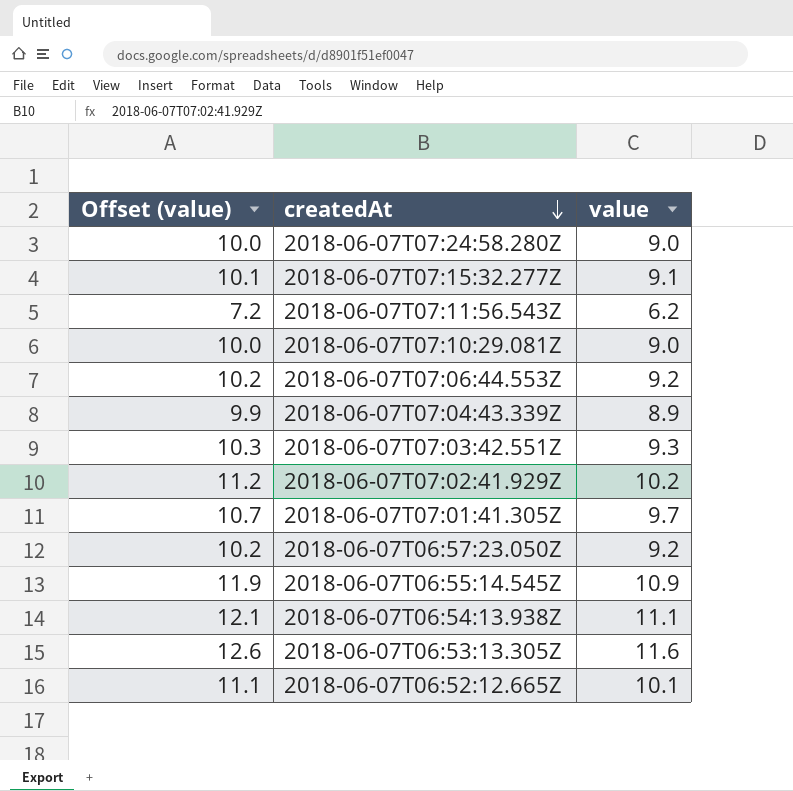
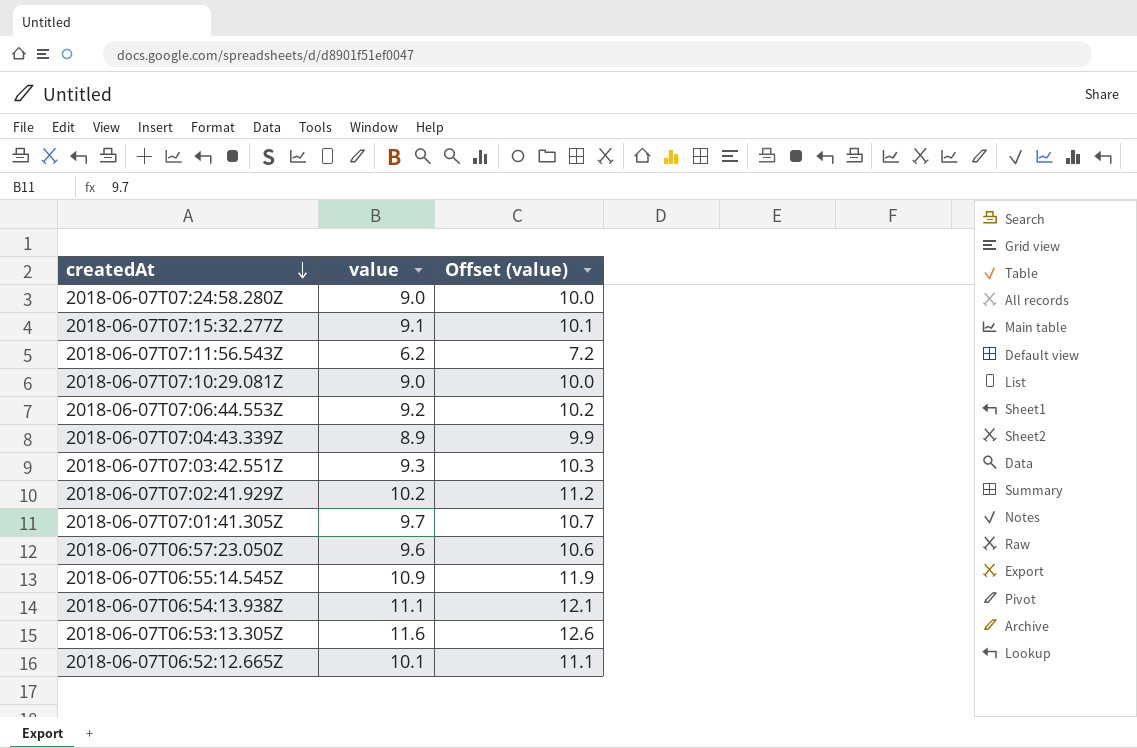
column Offset (value) | position: 1 -> 3
2018-06-07T06:57:23.050Z | value: 9.2 -> 9.6
2018-06-07T06:57:23.050Z | Offset (value): 10.2 -> 10.6

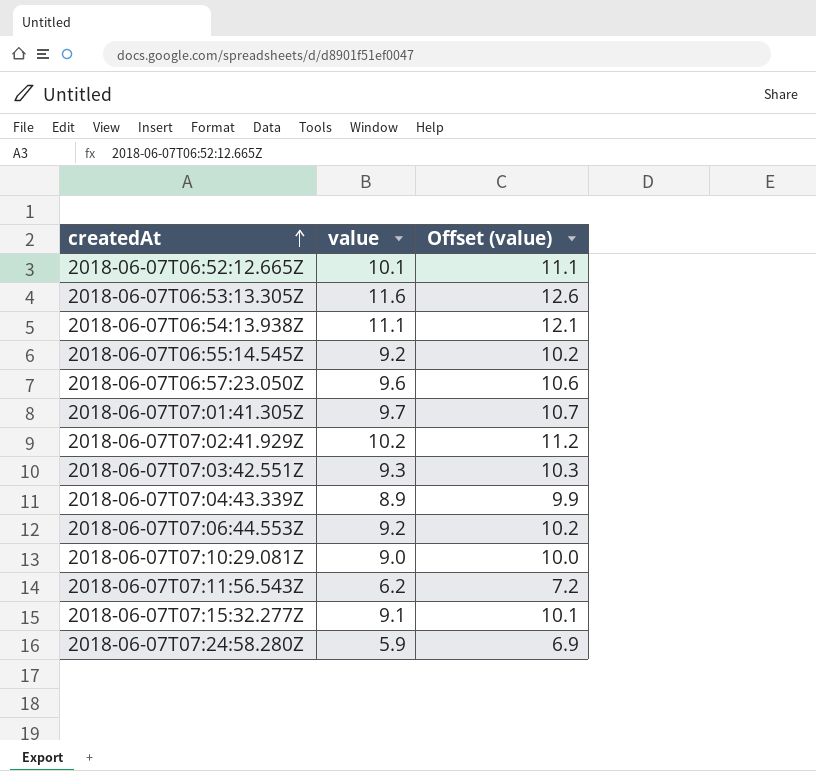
row order: createdAt descending -> createdAt ascending
2018-06-07T06:55:14.545Z | value: 10.9 -> 9.2
2018-06-07T06:55:14.545Z | Offset (value): 11.9 -> 10.2
2018-06-07T07:24:58.280Z | value: 9.0 -> 5.9
2018-06-07T07:24:58.280Z | Offset (value): 10.0 -> 6.9

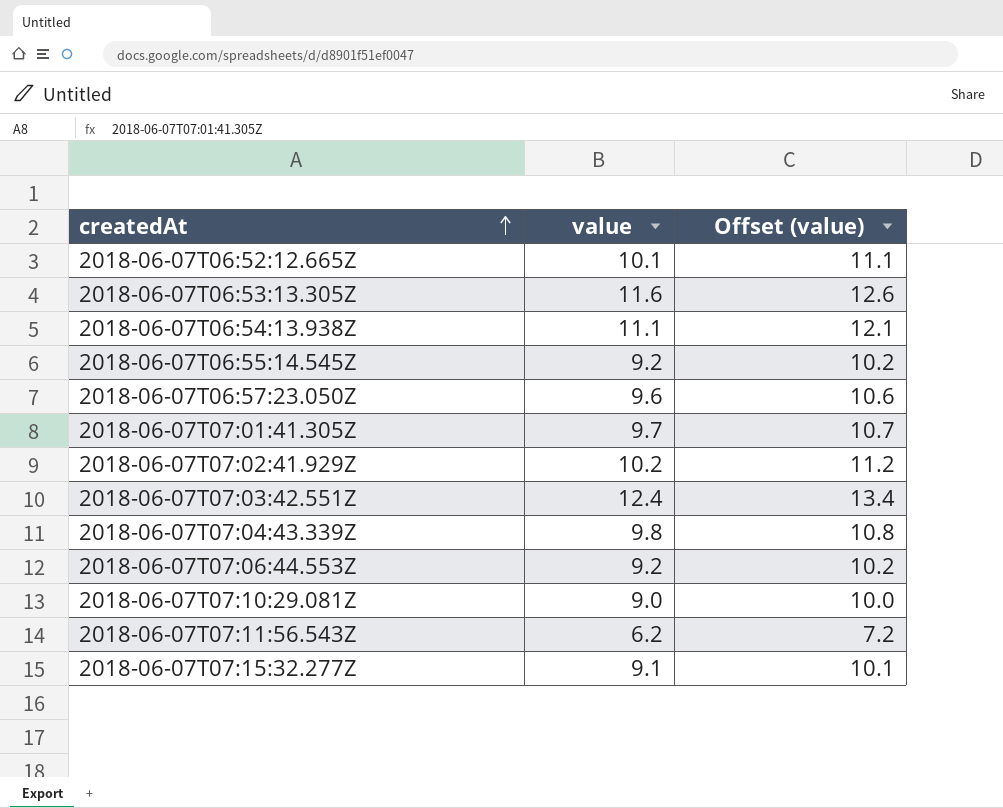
row 2018-06-07T07:24:58.280Z: 5.9 | 6.9 -> none
2018-06-07T07:03:42.551Z | value: 9.3 -> 12.4
2018-06-07T07:03:42.551Z | Offset (value): 10.3 -> 13.4
2018-06-07T07:04:43.339Z | value: 8.9 -> 9.8
2018-06-07T07:04:43.339Z | Offset (value): 9.9 -> 10.8

